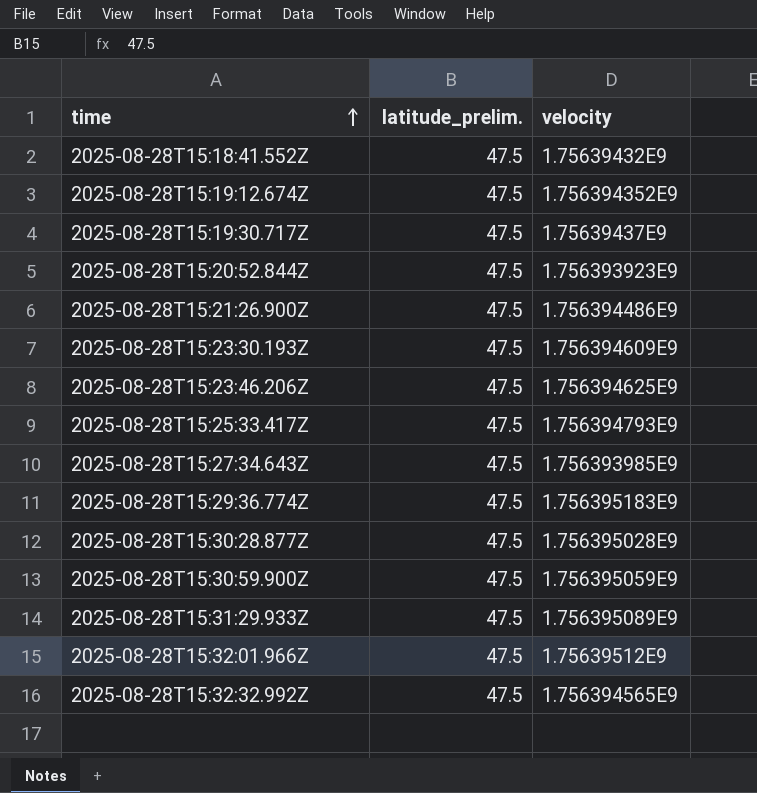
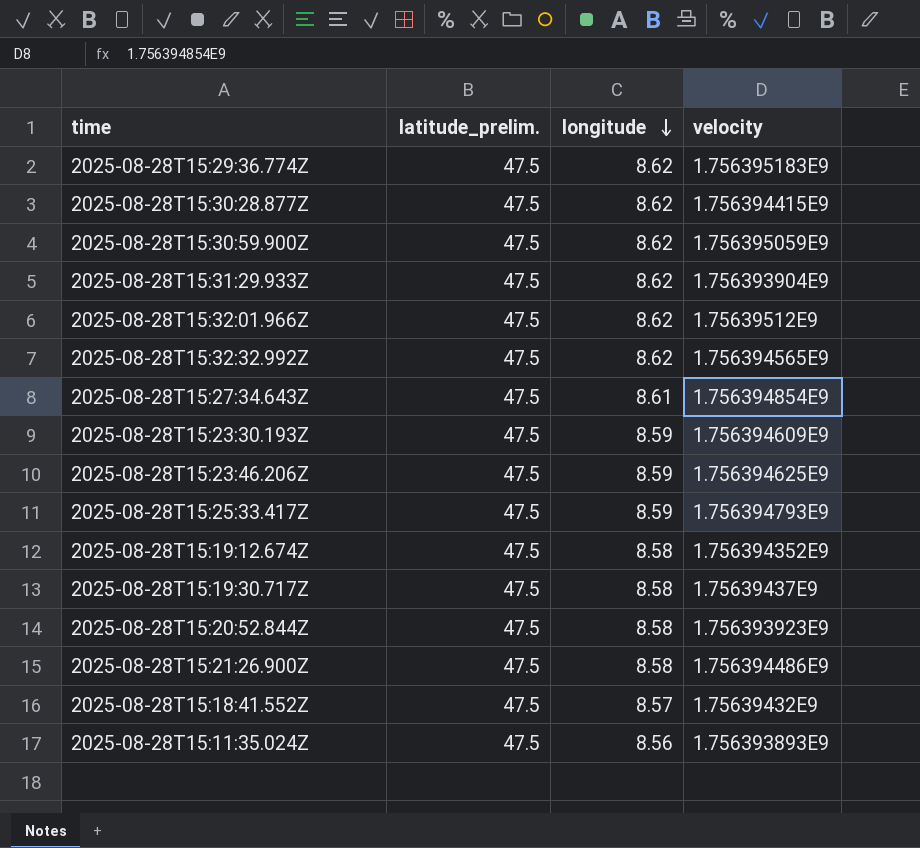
row order: time ascending -> longitude descending
column longitude | position: none -> 3
2025-08-28T15:30:28.877Z | velocity: 1.756395028E9 -> 1.756394415E9
2025-08-28T15:31:29.933Z | velocity: 1.756395089E9 -> 1.756393904E9
2025-08-28T15:27:34.643Z | velocity: 1.756393985E9 -> 1.756394854E9
row 2025-08-28T15:11:35.024Z: none -> 47.5 | 8.56 | 1.756393893E9

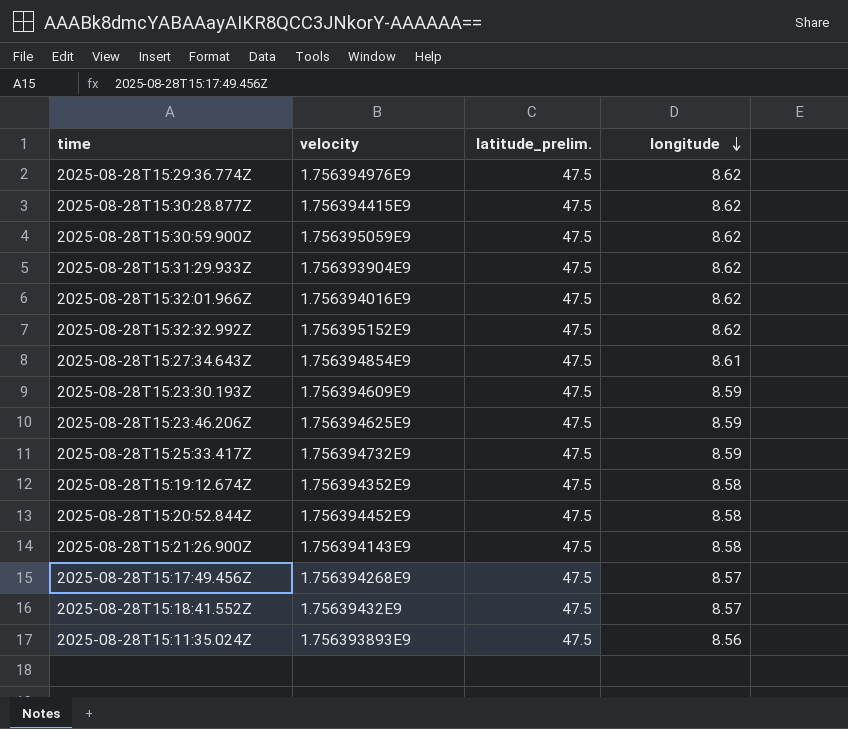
column velocity | position: 4 -> 2
row 2025-08-28T15:19:30.717Z: 47.5 | 8.58 | 1.75639437E9 -> none
2025-08-28T15:29:36.774Z | velocity: 1.756395183E9 -> 1.756394976E9
2025-08-28T15:32:01.966Z | velocity: 1.75639512E9 -> 1.756394016E9
2025-08-28T15:32:32.992Z | velocity: 1.756394565E9 -> 1.756395152E9
2025-08-28T15:25:33.417Z | velocity: 1.756394793E9 -> 1.756394732E9
2025-08-28T15:20:52.844Z | velocity: 1.756393923E9 -> 1.756394452E9
2025-08-28T15:21:26.900Z | velocity: 1.756394486E9 -> 1.756394143E9
row 2025-08-28T15:17:49.456Z: none -> 1.756394268E9 | 47.5 | 8.57

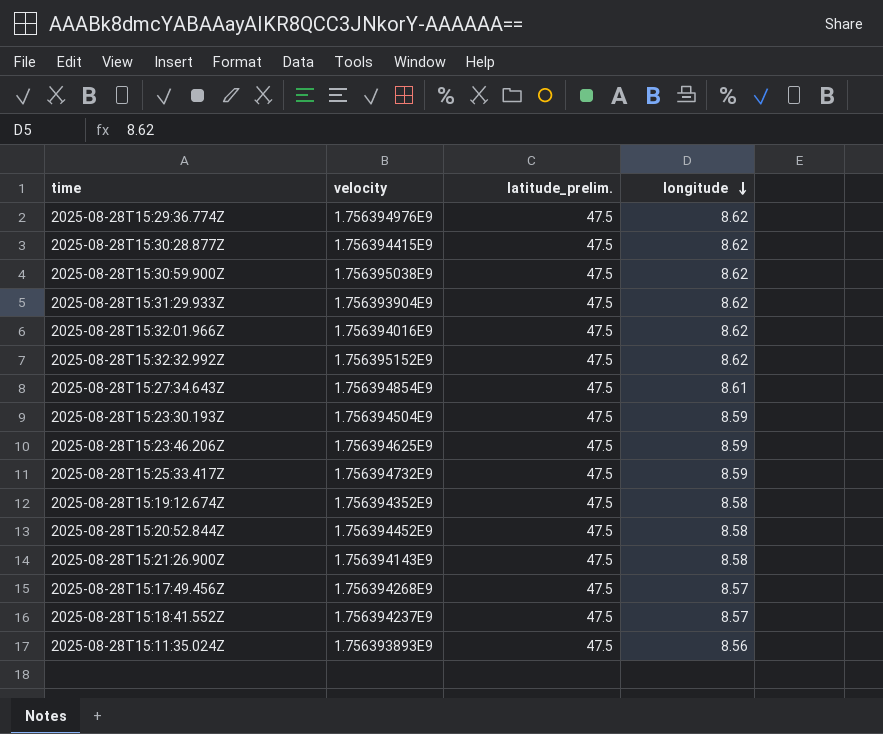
2025-08-28T15:30:59.900Z | velocity: 1.756395059E9 -> 1.756395038E9
2025-08-28T15:23:30.193Z | velocity: 1.756394609E9 -> 1.756394504E9
2025-08-28T15:18:41.552Z | velocity: 1.75639432E9 -> 1.756394237E9

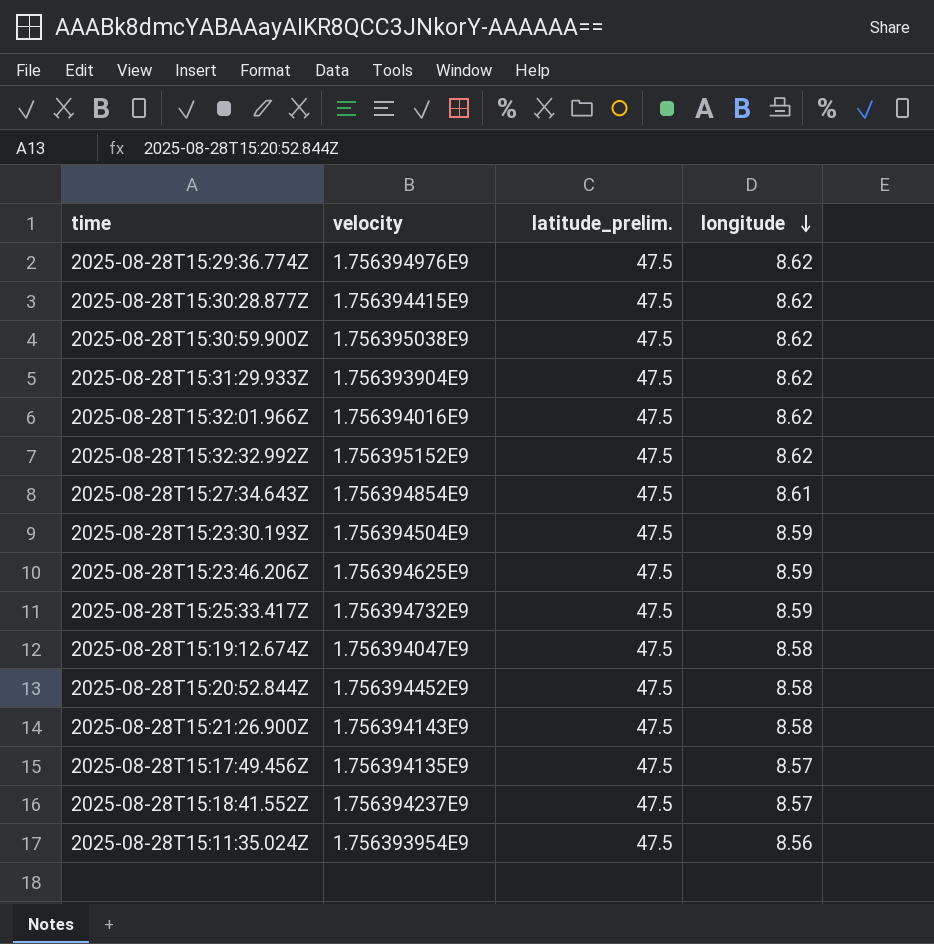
2025-08-28T15:19:12.674Z | velocity: 1.756394352E9 -> 1.756394047E9
2025-08-28T15:17:49.456Z | velocity: 1.756394268E9 -> 1.756394135E9
2025-08-28T15:11:35.024Z | velocity: 1.756393893E9 -> 1.756393954E9

